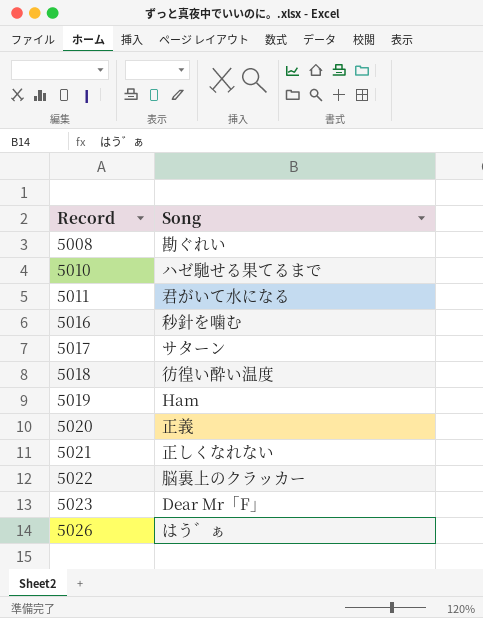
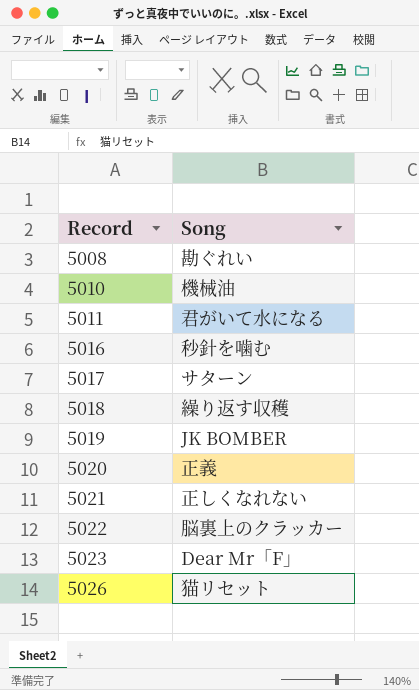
5010 | Song: ハゼ馳せる果てるまで -> 機械油
5018 | Song: 彷徨い酔い温度 -> 繰り返す収穫
5019 | Song: Ham -> JK BOMBER
5026 | Song: はう゛ぁ -> 猫リセット

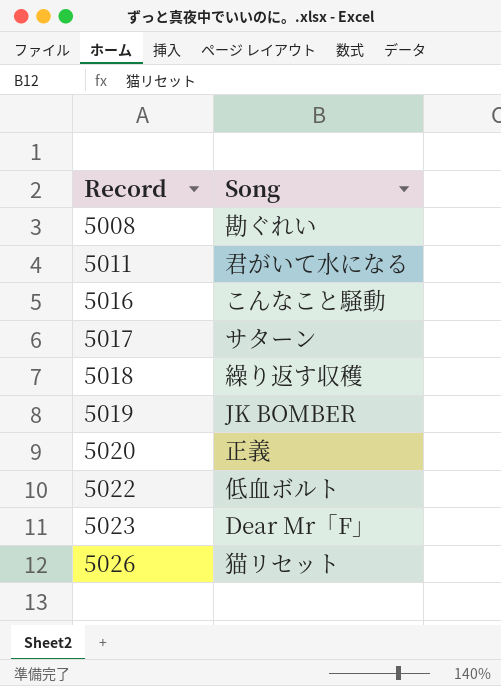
row 5010: 機械油 -> none
row 5021: 正しくなれない -> none
5016 | Song: 秒針を噛む -> こんなこと騒動
5022 | Song: 脳裏上のクラッカー -> 低血ボルト

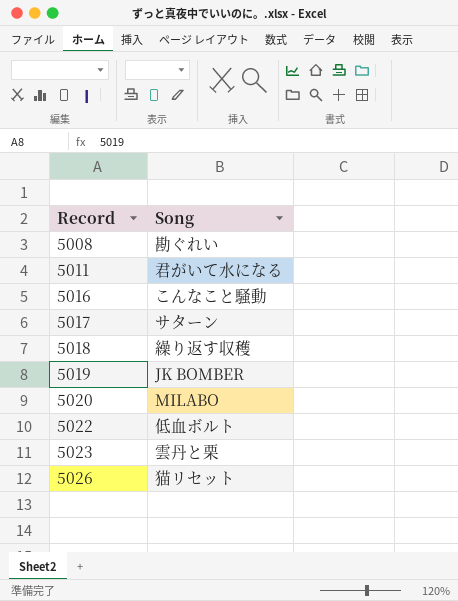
5020 | Song: 正義 -> MILABO
5023 | Song: Dear Mr「F」 -> 雲丹と栗

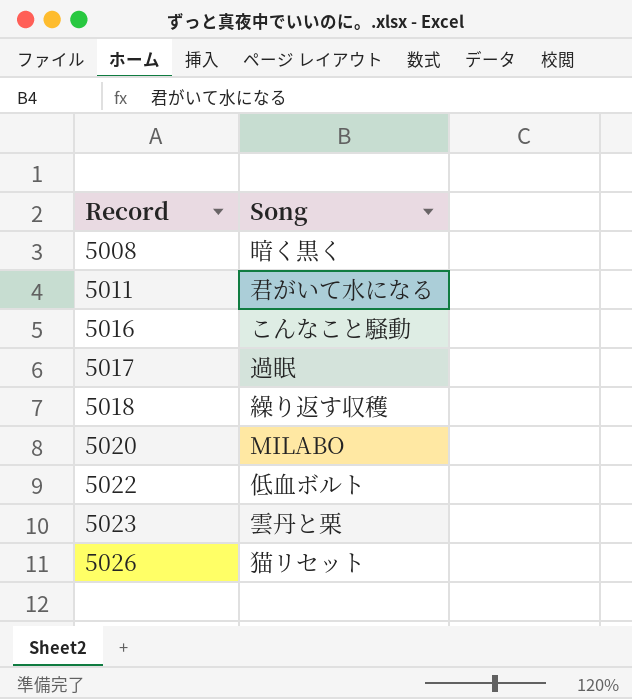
row 5019: JK BOMBER -> none
5008 | Song: 勘ぐれい -> 暗く黒く
5017 | Song: サターン -> 過眠

